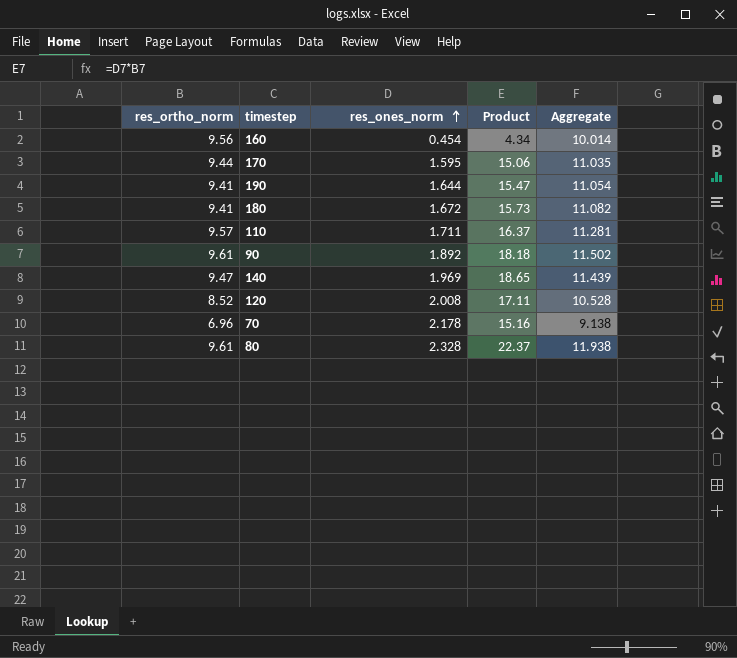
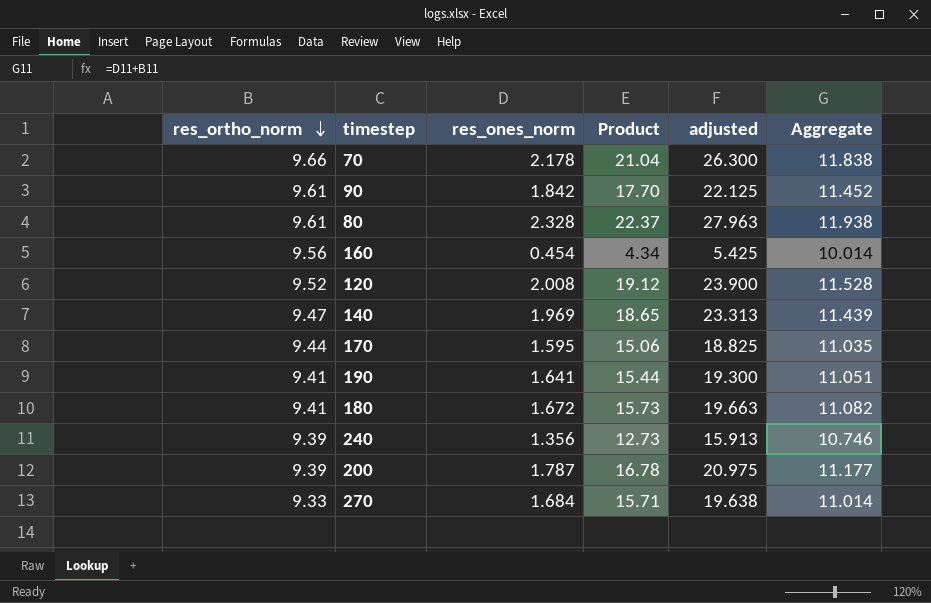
row order: res_ones_norm ascending -> res_ortho_norm descending
column adjusted | formula: none -> [Product] * 1.25
row 110: 9.57 | 1.711 | 16.37 | 11.281 -> none
70 | res_ortho_norm: 6.96 -> 9.66
70 | Product: 15.16 -> 21.04
70 | Aggregate: 9.138 -> 11.838
90 | res_ones_norm: 1.892 -> 1.842
90 | Product: 18.18 -> 17.70
90 | Aggregate: 11.502 -> 11.452
120 | res_ortho_norm: 8.52 -> 9.52
120 | Product: 17.11 -> 19.12
120 | Aggregate: 10.528 -> 11.528
190 | res_ones_norm: 1.644 -> 1.641
190 | Product: 15.47 -> 15.44
190 | Aggregate: 11.054 -> 11.051
row 240: none -> 9.39 | 1.356 | 12.73 | 15.913 | 10.746
row 200: none -> 9.39 | 1.787 | 16.78 | 20.975 | 11.177
row 270: none -> 9.33 | 1.684 | 15.71 | 19.638 | 11.014

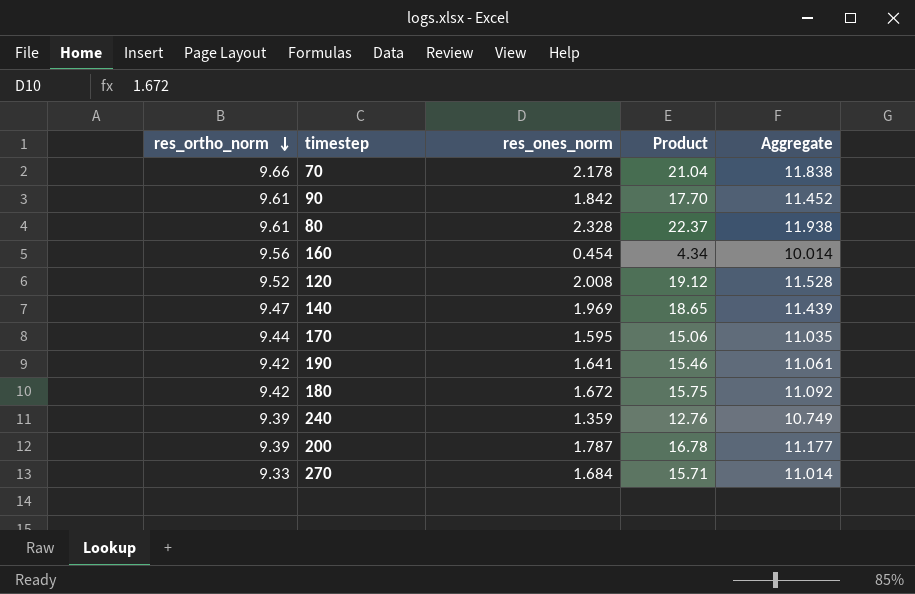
column adjusted | formula: [Product] * 1.25 -> none
190 | res_ortho_norm: 9.41 -> 9.42
190 | Product: 15.44 -> 15.46
190 | Aggregate: 11.051 -> 11.061
180 | res_ortho_norm: 9.41 -> 9.42
180 | Product: 15.73 -> 15.75
180 | Aggregate: 11.082 -> 11.092
240 | res_ones_norm: 1.356 -> 1.359
240 | Product: 12.73 -> 12.76
240 | Aggregate: 10.746 -> 10.749

